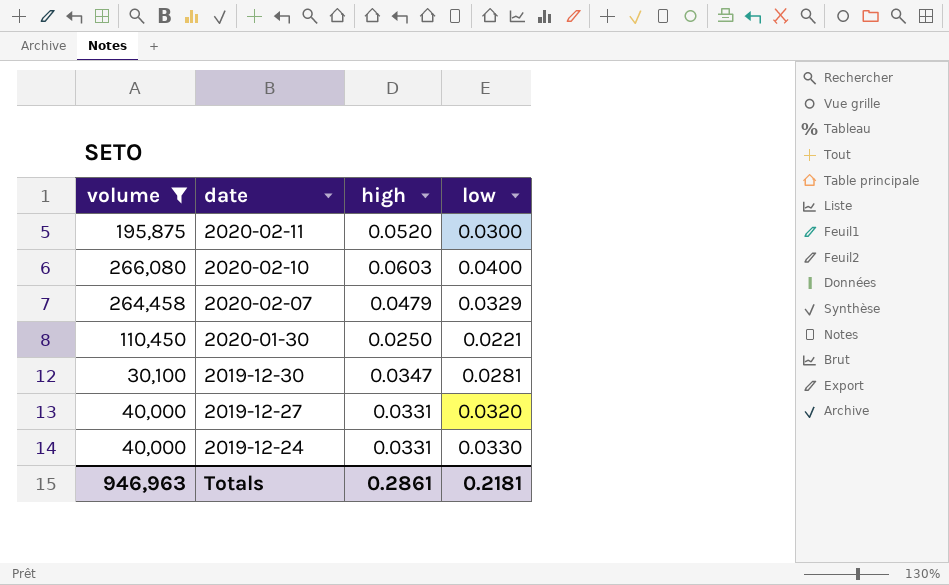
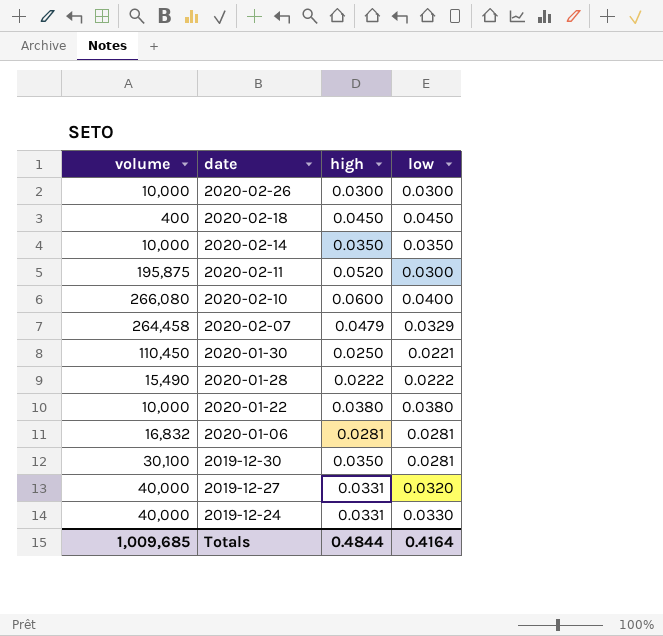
filter: volume >= 30,100 -> none
2020-02-10 | high: 0.0603 -> 0.0600
2019-12-30 | high: 0.0347 -> 0.0350
Totals | volume: 946,963 -> 1,009,685
Totals | high: 0.2861 -> 0.4844
Totals | low: 0.2181 -> 0.4164

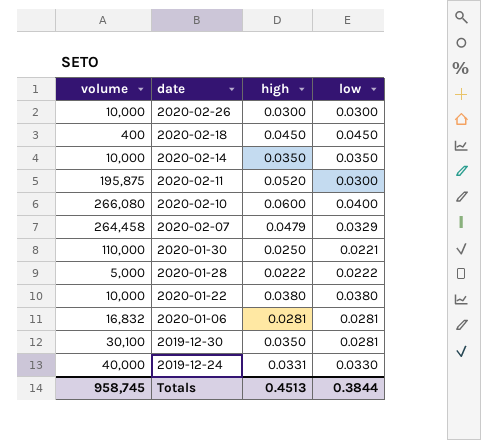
row 2019-12-27: 40,000 | 0.0331 | 0.0320 -> none
2020-01-30 | volume: 110,450 -> 110,000
2020-01-28 | volume: 15,490 -> 5,000
Totals | volume: 1,009,685 -> 958,745
Totals | high: 0.4844 -> 0.4513
Totals | low: 0.4164 -> 0.3844

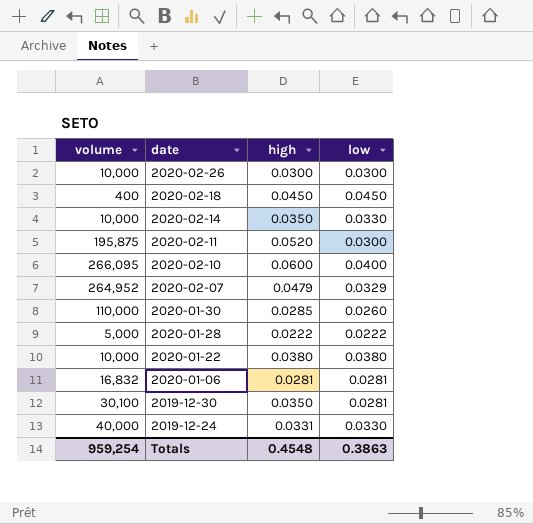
2020-02-14 | low: 0.0350 -> 0.0330
2020-02-10 | volume: 266,080 -> 266,095
2020-02-07 | volume: 264,458 -> 264,952
2020-01-30 | high: 0.0250 -> 0.0285
2020-01-30 | low: 0.0221 -> 0.0260
Totals | volume: 958,745 -> 959,254
Totals | high: 0.4513 -> 0.4548
Totals | low: 0.3844 -> 0.3863

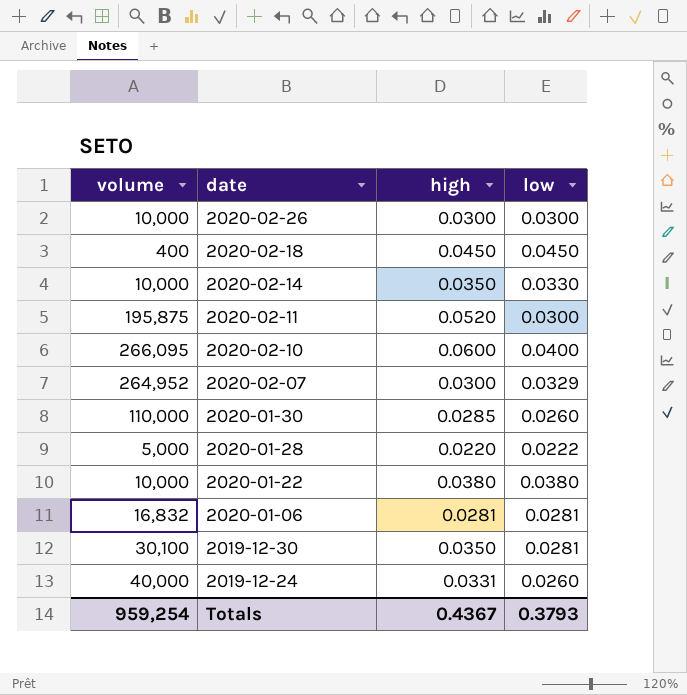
2020-02-07 | high: 0.0479 -> 0.0300
2020-01-28 | high: 0.0222 -> 0.0220
2019-12-24 | low: 0.0330 -> 0.0260
Totals | high: 0.4548 -> 0.4367
Totals | low: 0.3863 -> 0.3793

